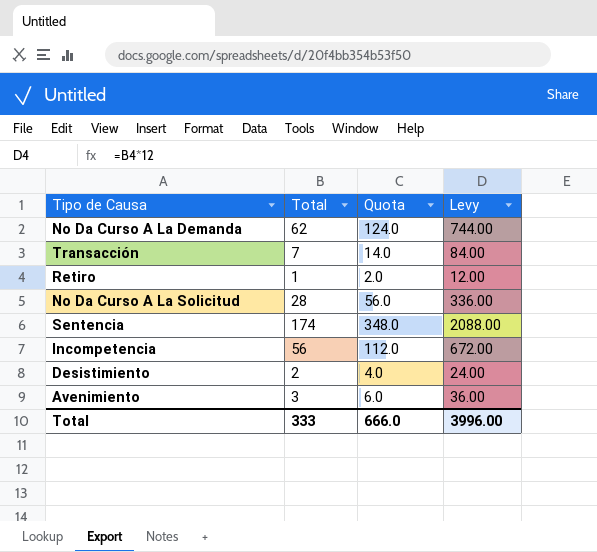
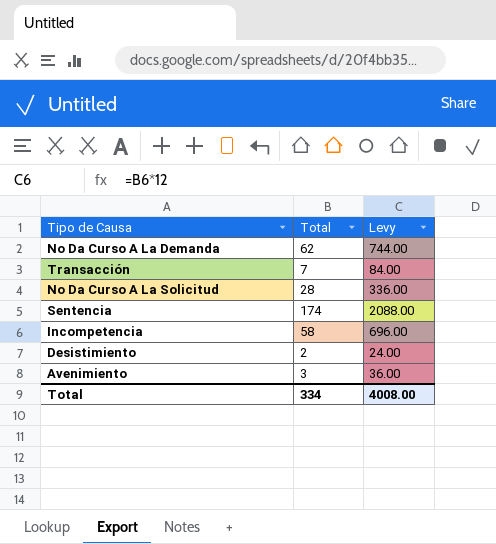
column Quota | formula: [Total] * 2 -> none
row Retiro: 1 | 2.0 | 12.00 -> none
Incompetencia | Total: 56 -> 58
Incompetencia | Levy: 672.00 -> 696.00
Total | Total: 333 -> 334
Total | Levy: 3996.00 -> 4008.00

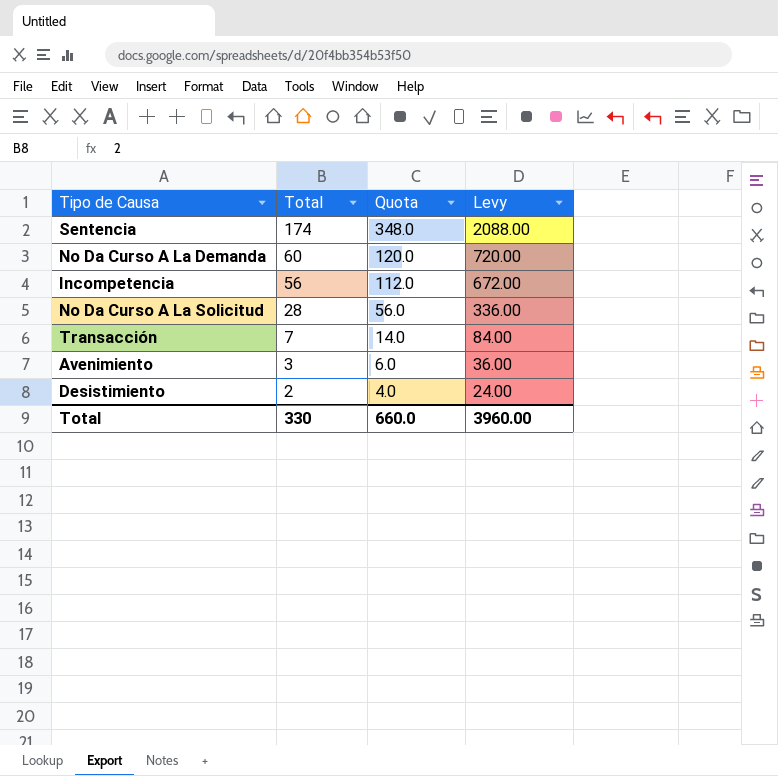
row order: none -> Total descending
column Quota | formula: none -> [Total] * 2
No Da Curso A La Demanda | Total: 62 -> 60
No Da Curso A La Demanda | Levy: 744.00 -> 720.00
Incompetencia | Total: 58 -> 56
Incompetencia | Levy: 696.00 -> 672.00
Total | Total: 334 -> 330
Total | Levy: 4008.00 -> 3960.00

